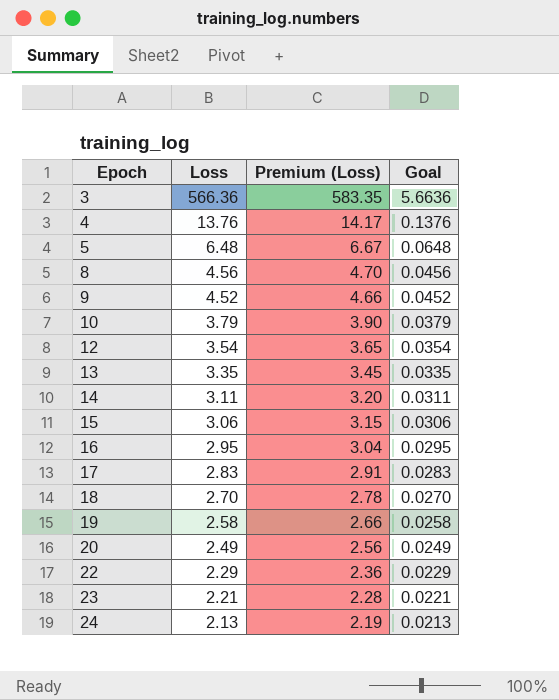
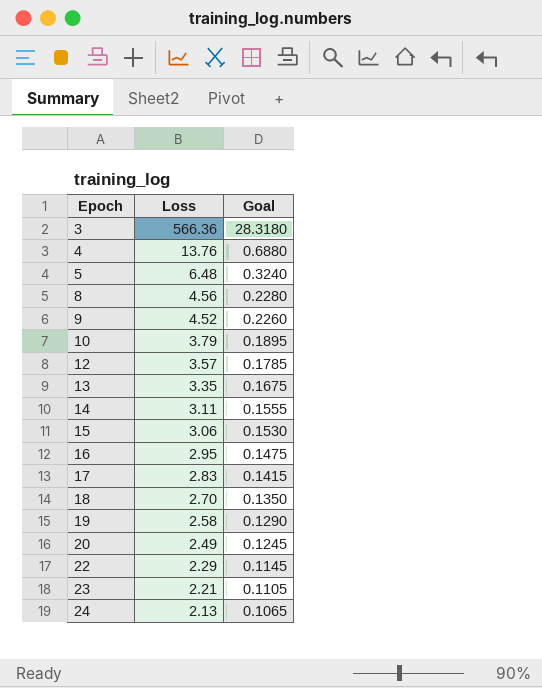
column Premium (Loss) | formula: [Loss] * 1.03 -> none
column Goal | formula: [Loss] * 0.01 -> [Loss] * 0.05
12 | Loss: 3.54 -> 3.57

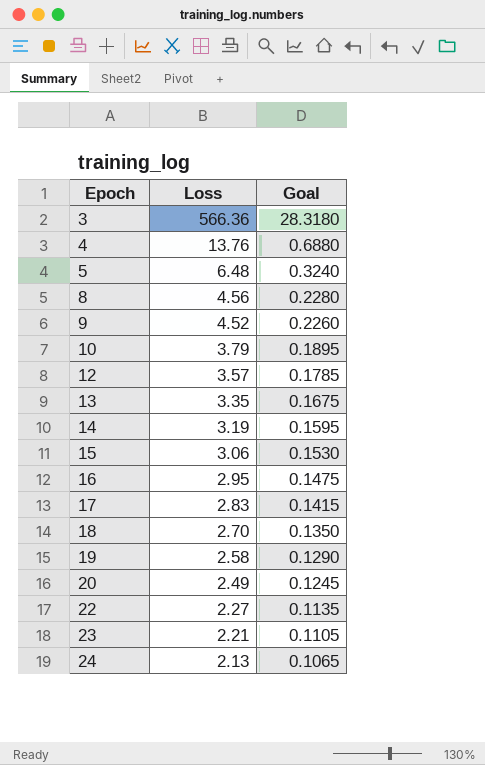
14 | Loss: 3.11 -> 3.19
14 | Goal: 0.1555 -> 0.1595
22 | Loss: 2.29 -> 2.27
22 | Goal: 0.1145 -> 0.1135

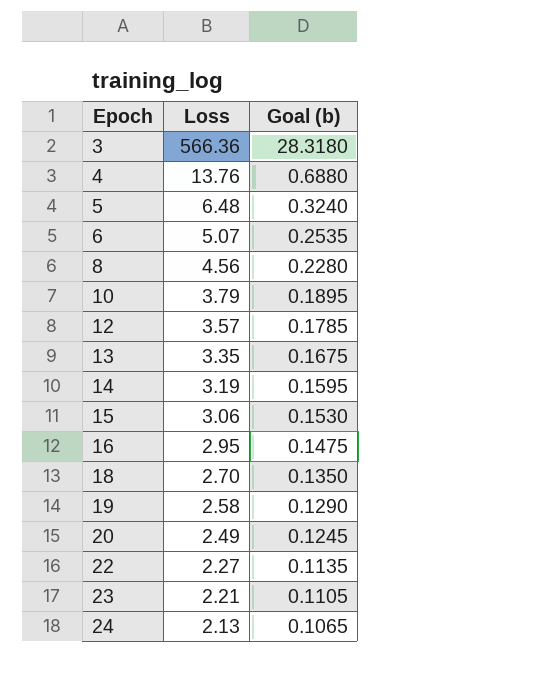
column name: Goal -> Goal (b)
row 9: 4.52 | 0.2260 -> none
row 17: 2.83 | 0.1415 -> none
row 6: none -> 5.07 | 0.2535

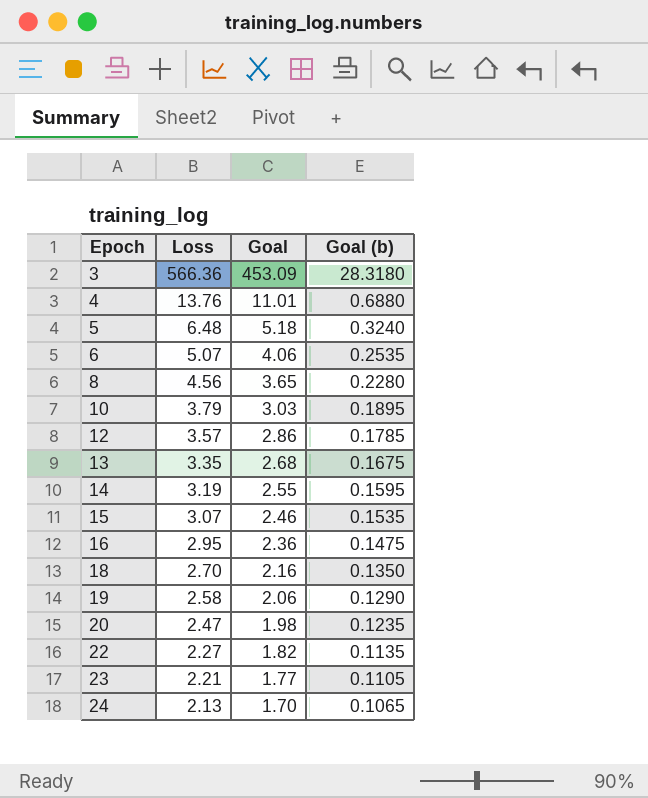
column Goal | formula: none -> [Loss] * 0.8
15 | Loss: 3.06 -> 3.07
15 | Goal (b): 0.1530 -> 0.1535
20 | Loss: 2.49 -> 2.47
20 | Goal (b): 0.1245 -> 0.1235

